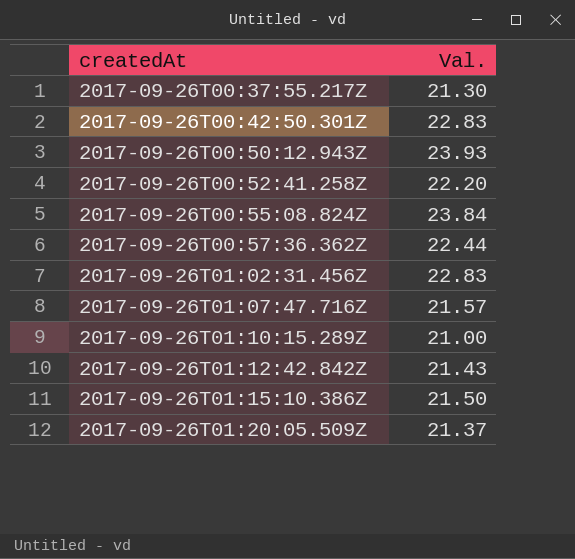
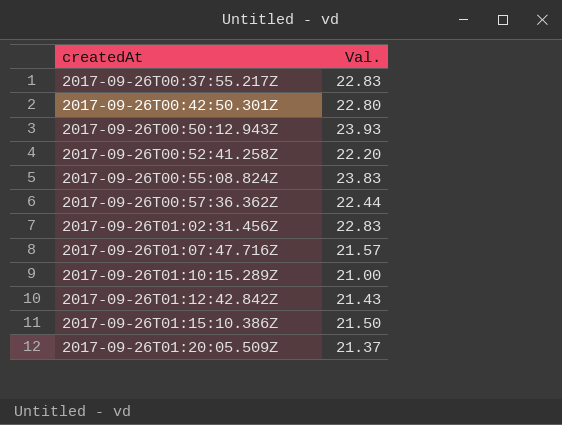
2017-09-26T00:37:55.217Z | Val.: 21.30 -> 22.83
2017-09-26T00:42:50.301Z | Val.: 22.83 -> 22.80
2017-09-26T00:55:08.824Z | Val.: 23.84 -> 23.83

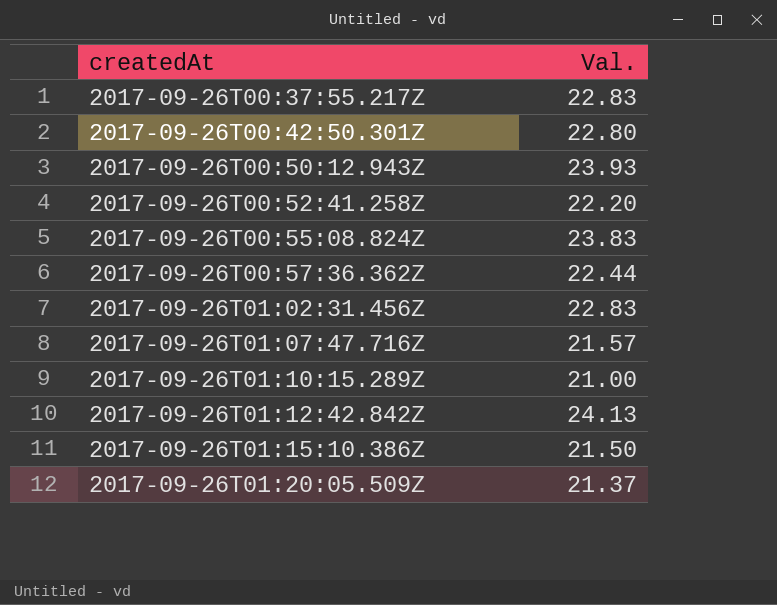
2017-09-26T01:12:42.842Z | Val.: 21.43 -> 24.13

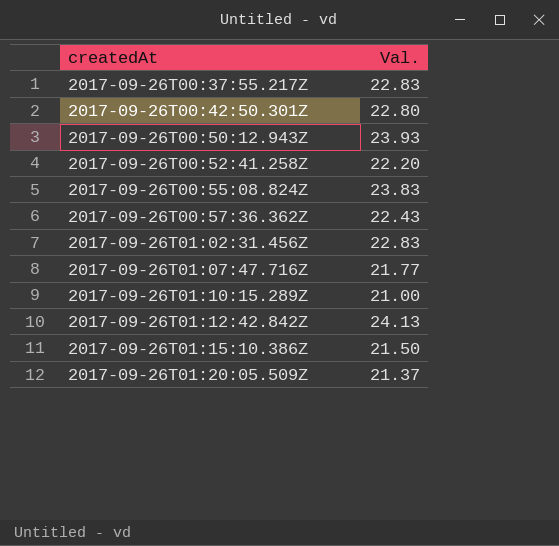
2017-09-26T00:57:36.362Z | Val.: 22.44 -> 22.43
2017-09-26T01:07:47.716Z | Val.: 21.57 -> 21.77

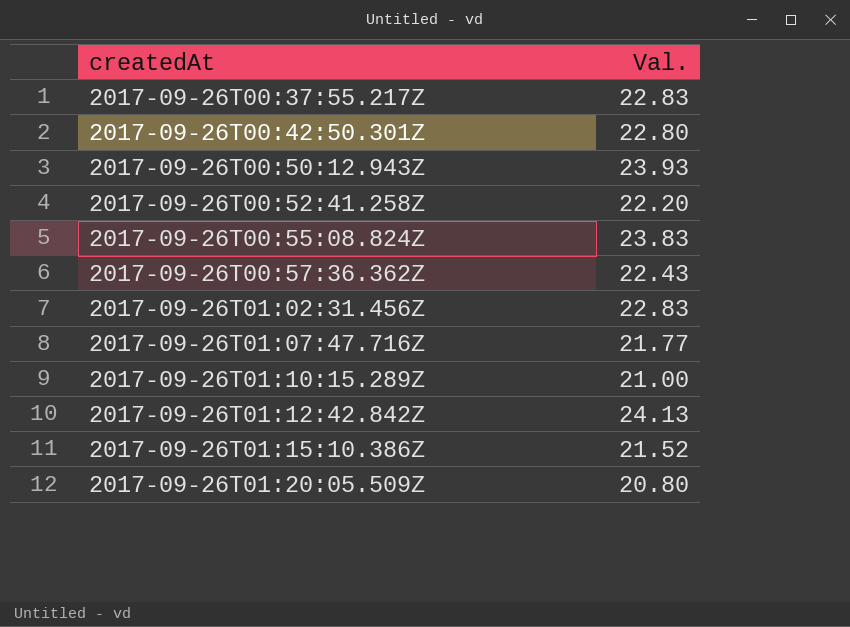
2017-09-26T01:15:10.386Z | Val.: 21.50 -> 21.52
2017-09-26T01:20:05.509Z | Val.: 21.37 -> 20.80

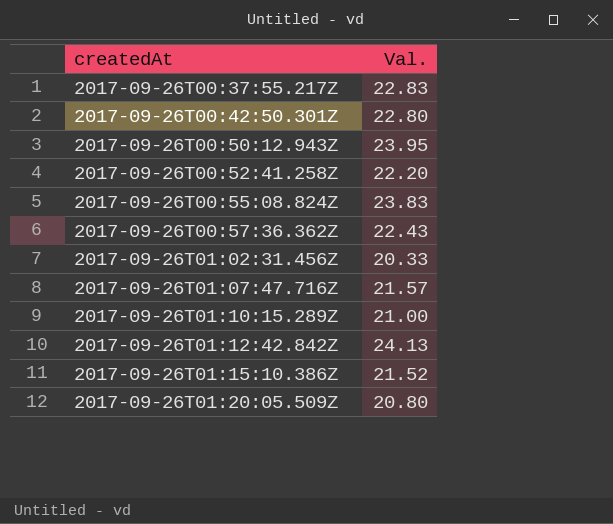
2017-09-26T00:50:12.943Z | Val.: 23.93 -> 23.95
2017-09-26T01:02:31.456Z | Val.: 22.83 -> 20.33
2017-09-26T01:07:47.716Z | Val.: 21.77 -> 21.57

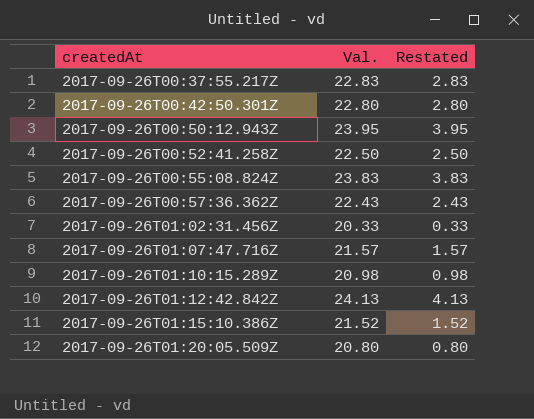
column Restated | formula: none -> [Val.] - 20
2017-09-26T00:52:41.258Z | Val.: 22.20 -> 22.50
2017-09-26T01:10:15.289Z | Val.: 21.00 -> 20.98

